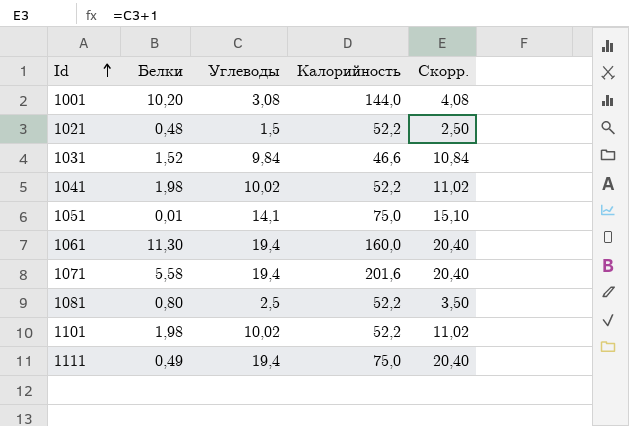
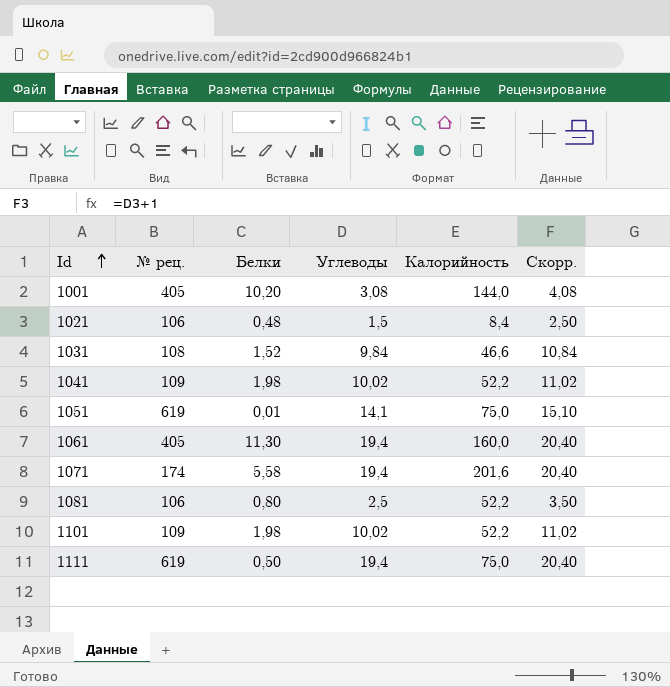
column № рец. | position: none -> 2
1021 | Калорийность: 52,2 -> 8,4
1111 | Белки: 0,49 -> 0,50

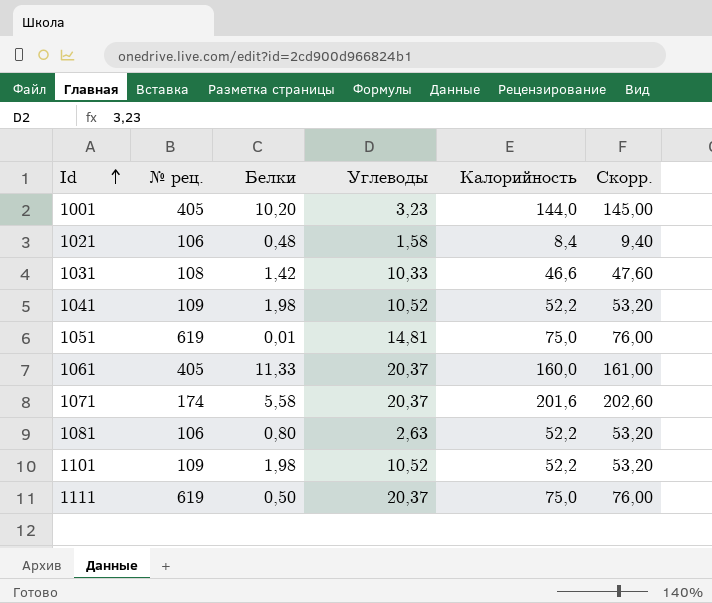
column Скорр. | formula: [Углеводы] + 1 -> [Калорийность] + 1
1001 | Углеводы: 3,08 -> 3,23
1021 | Углеводы: 1,5 -> 1,58
1031 | Белки: 1,52 -> 1,42
1031 | Углеводы: 9,84 -> 10,33
1041 | Углеводы: 10,02 -> 10,52
1051 | Углеводы: 14,1 -> 14,81
1061 | Белки: 11,30 -> 11,33
1061 | Углеводы: 19,4 -> 20,37
1071 | Углеводы: 19,4 -> 20,37
1081 | Углеводы: 2,5 -> 2,63
1101 | Углеводы: 10,02 -> 10,52
1111 | Углеводы: 19,4 -> 20,37

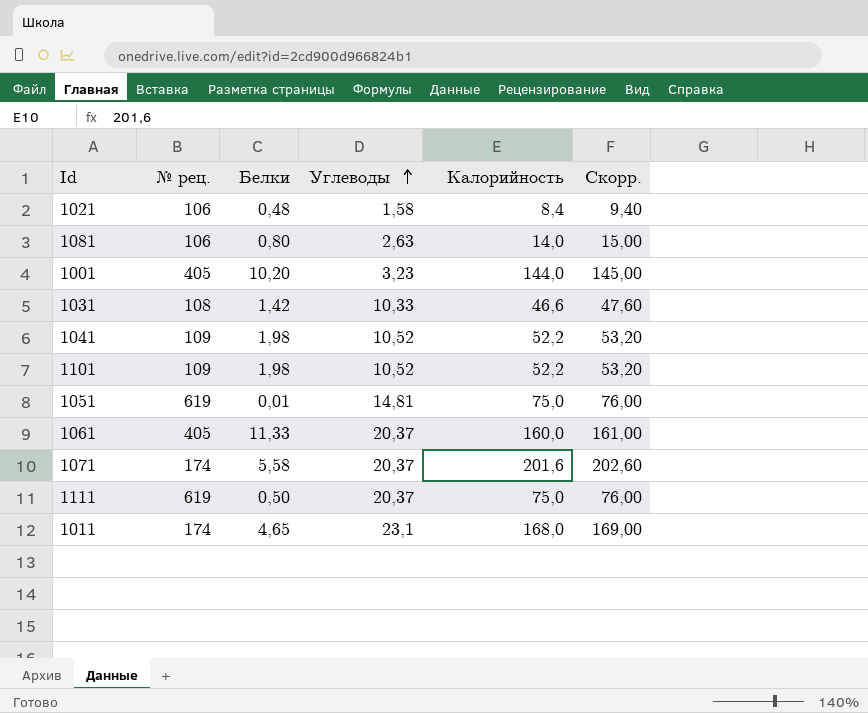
row order: Id ascending -> Углеводы ascending
1081 | Калорийность: 52,2 -> 14,0
1081 | Скорр.: 53,20 -> 15,00
row 1011: none -> 174 | 4,65 | 23,1 | 168,0 | 169,00

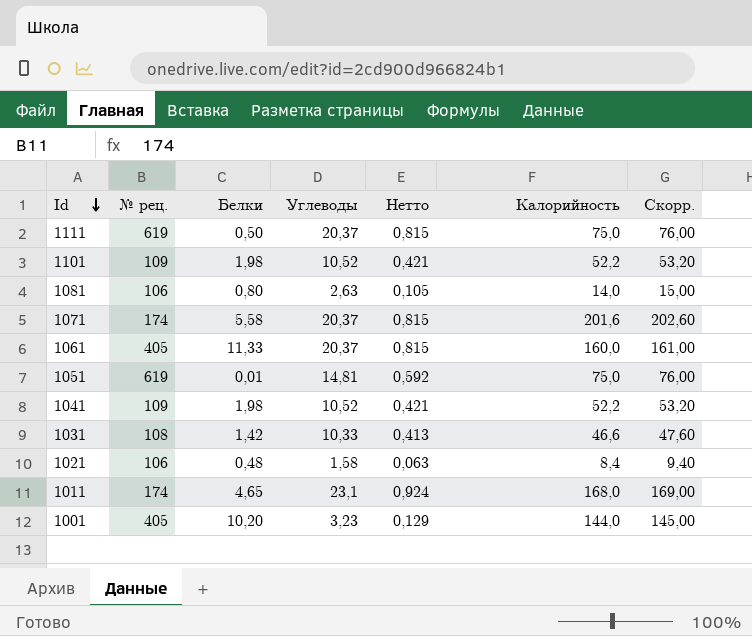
row order: Углеводы ascending -> Id descending
column Нетто | formula: none -> [Углеводы] * 0,04

